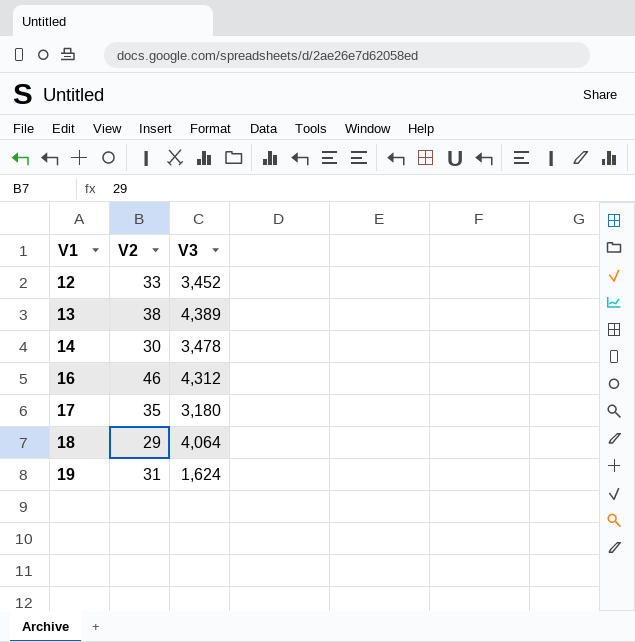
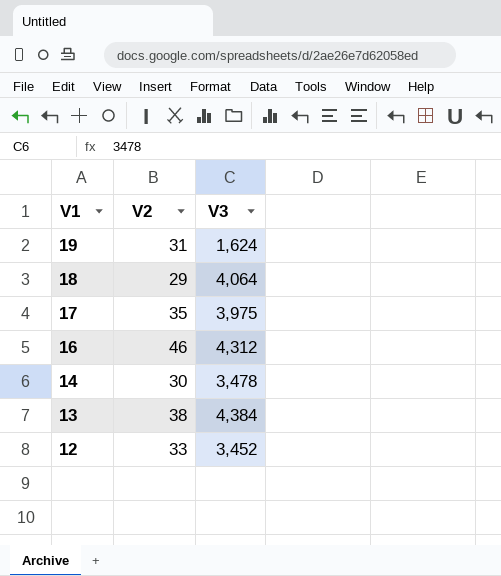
row order: V1 ascending -> V1 descending
17 | V3: 3,180 -> 3,975
13 | V3: 4,389 -> 4,384

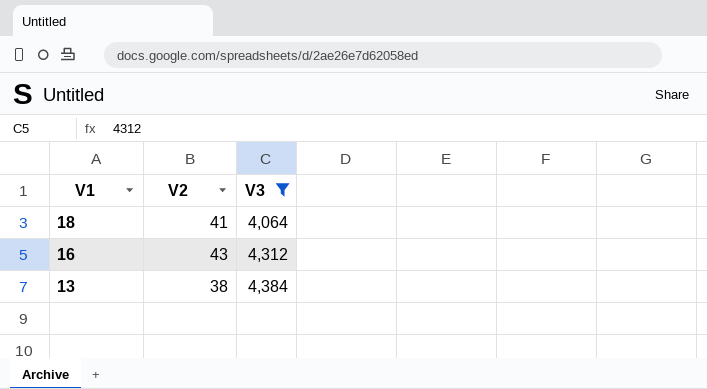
filter: none -> V3 >= 4,064
18 | V2: 29 -> 41
16 | V2: 46 -> 43

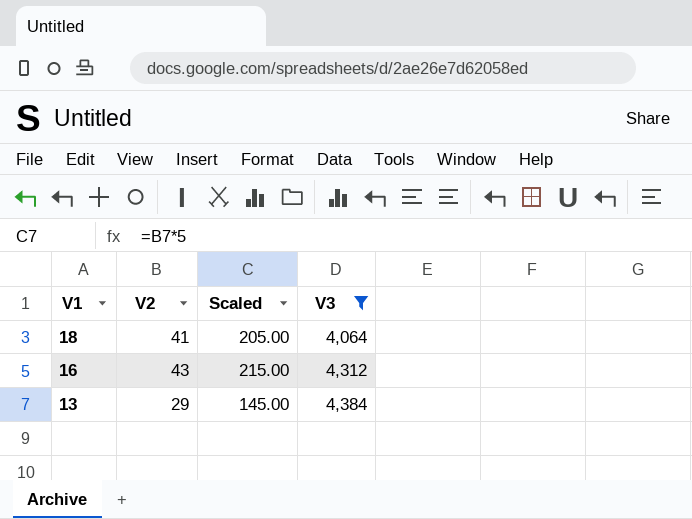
column Scaled | formula: none -> [V2] * 5
13 | V2: 38 -> 29

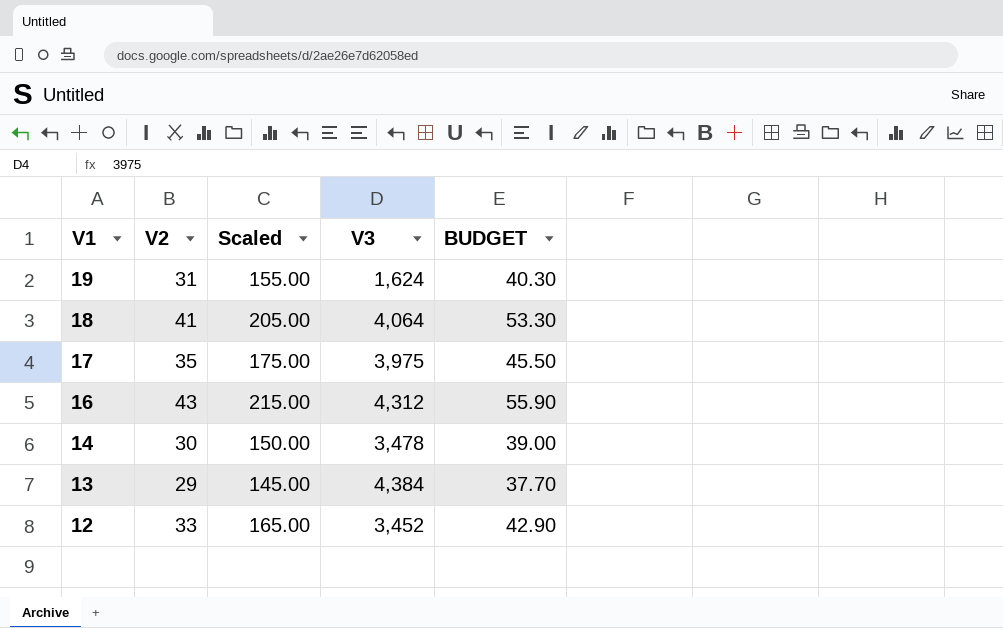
filter: V3 >= 4,064 -> none
column BUDGET | formula: none -> [V2] * 1.3

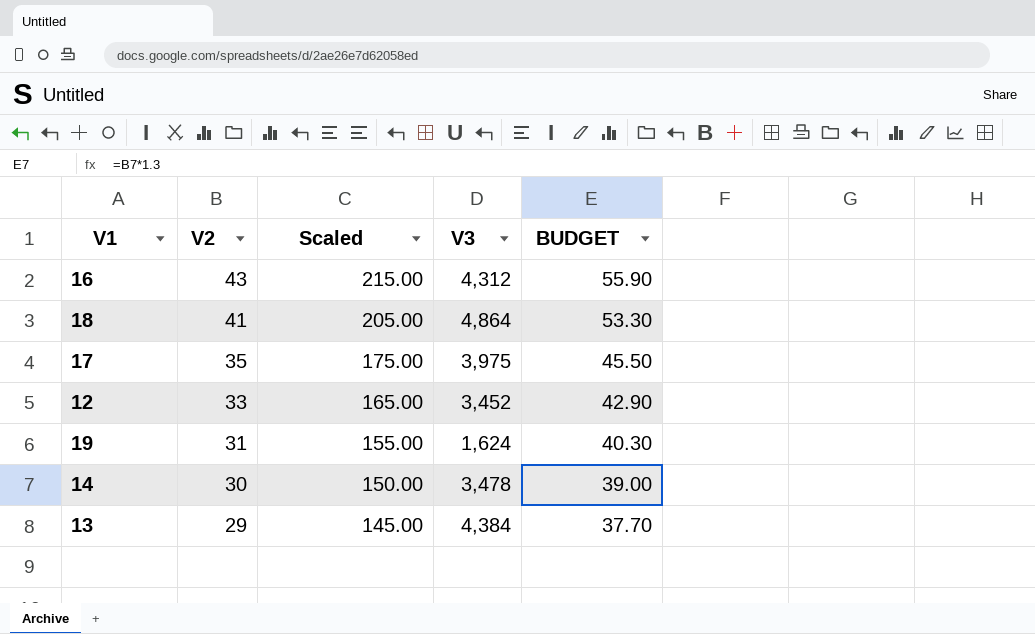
row order: V1 descending -> V2 descending
18 | V3: 4,064 -> 4,864

